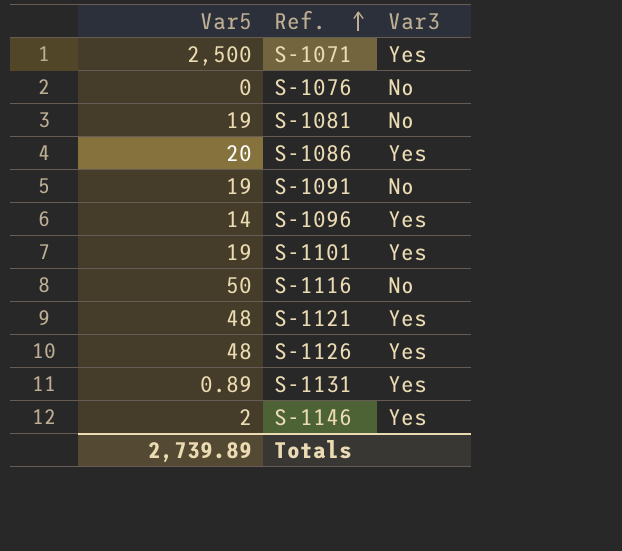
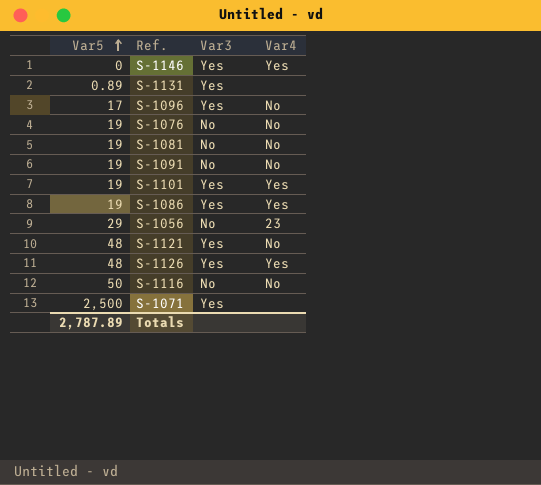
row order: Ref. ascending -> Var5 ascending
column Var4 | position: none -> 4
S-1146 | Var5: 2 -> 0
S-1096 | Var5: 14 -> 17
S-1076 | Var5: 0 -> 19
S-1086 | Var5: 20 -> 19
row S-1056: none -> 29 | No | 23
Totals | Var5: 2,739.89 -> 2,787.89

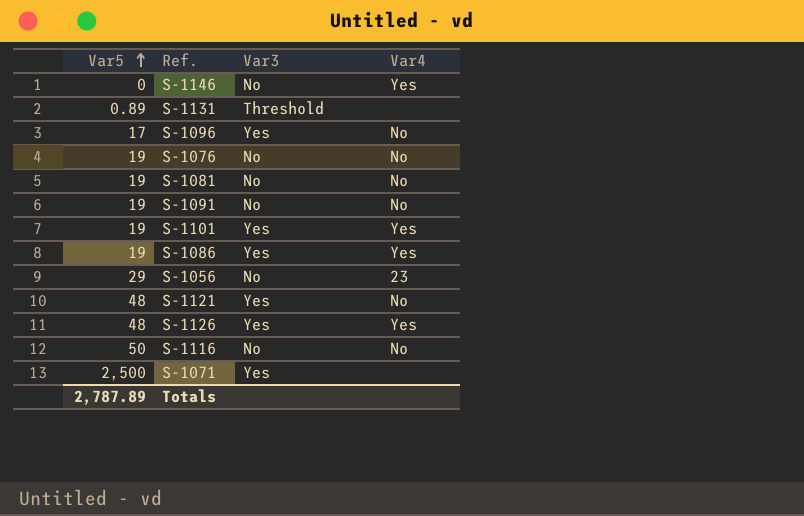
S-1146 | Var3: Yes -> No
S-1131 | Var3: Yes -> Threshold

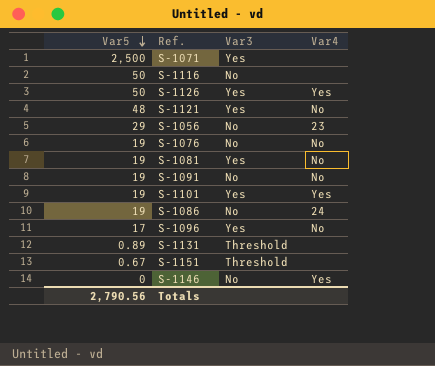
row order: Var5 ascending -> Var5 descending
S-1116 | Var4: No -> none
S-1126 | Var5: 48 -> 50
S-1081 | Var3: No -> Yes
S-1086 | Var3: Yes -> No
S-1086 | Var4: Yes -> 24
row S-1151: none -> 0.67 | Threshold | none
Totals | Var5: 2,787.89 -> 2,790.56

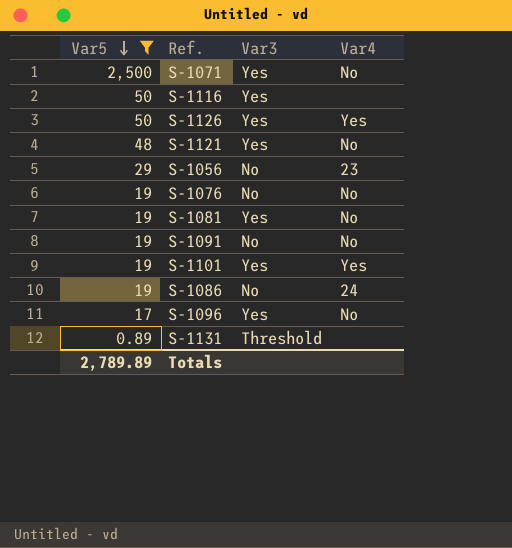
filter: none -> Var5 >= 0.89
S-1071 | Var4: none -> No
S-1116 | Var3: No -> Yes
Totals | Var5: 2,790.56 -> 2,789.89

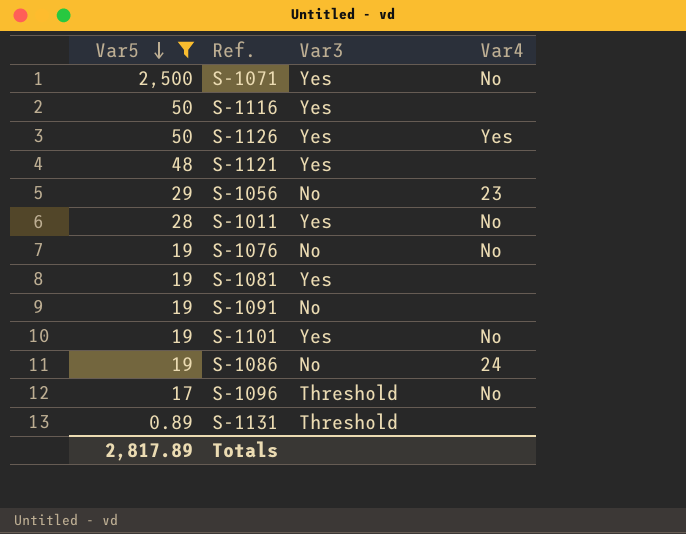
S-1121 | Var4: No -> none
row S-1011: none -> 28 | Yes | No
S-1081 | Var4: No -> none
S-1091 | Var4: No -> none
S-1101 | Var4: Yes -> No
S-1096 | Var3: Yes -> Threshold
Totals | Var5: 2,789.89 -> 2,817.89

